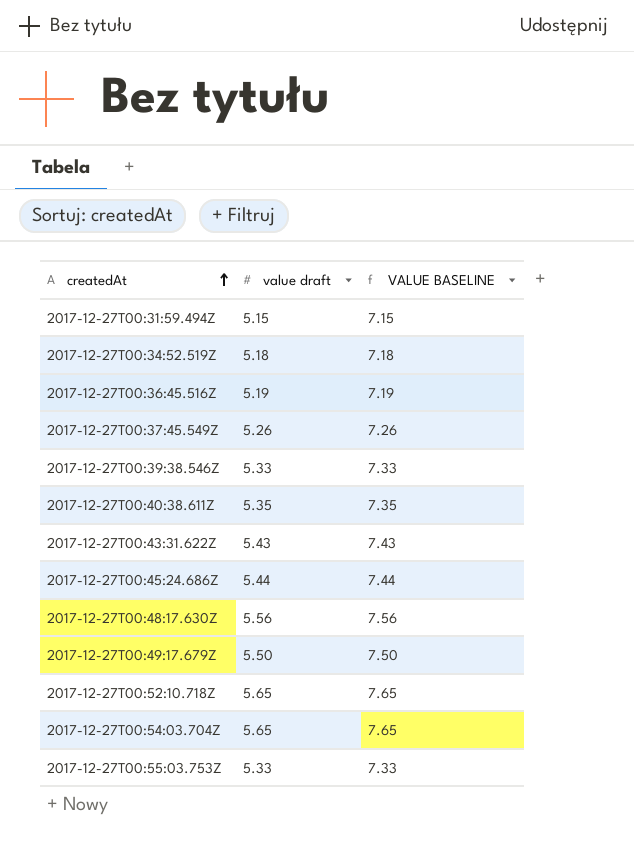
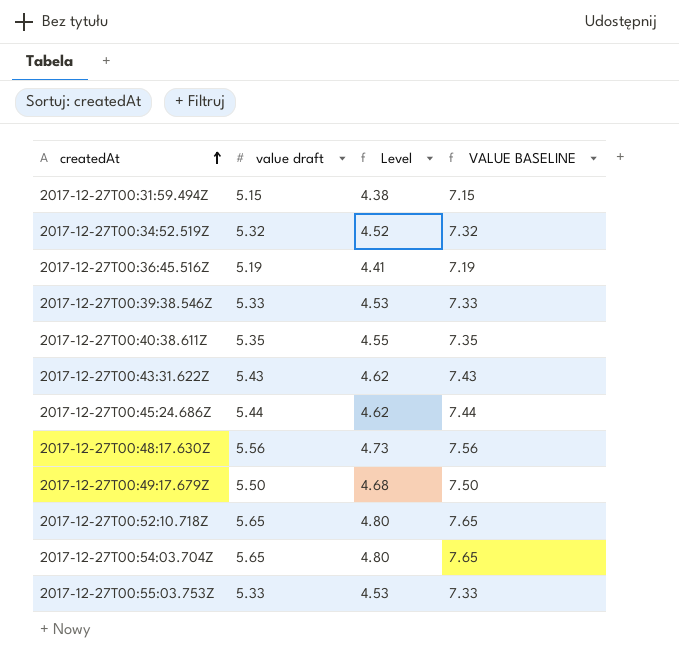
column Level | formula: none -> [value draft] * 0.85
row 2017-12-27T00:37:45.549Z: 5.26 | 7.26 -> none
2017-12-27T00:34:52.519Z | value draft: 5.18 -> 5.32
2017-12-27T00:34:52.519Z | VALUE BASELINE: 7.18 -> 7.32

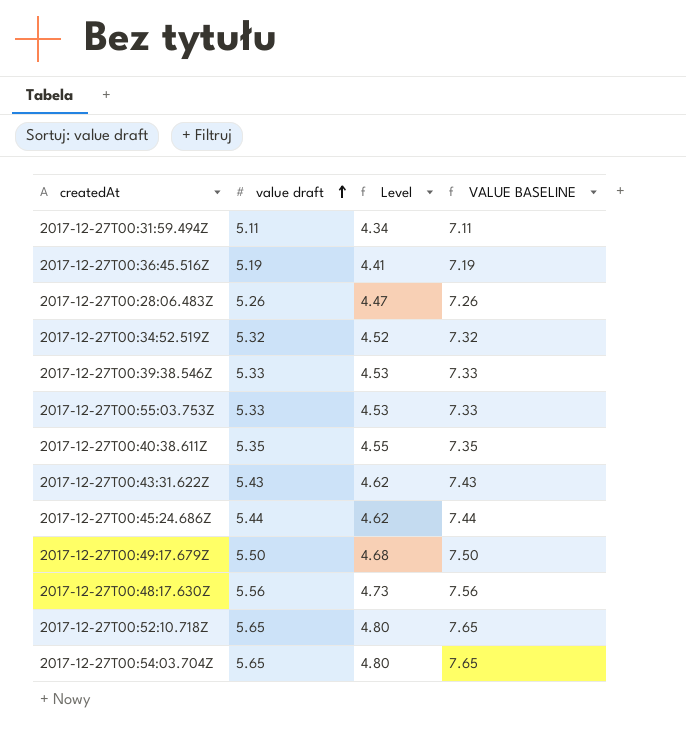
row order: createdAt ascending -> value draft ascending
2017-12-27T00:31:59.494Z | value draft: 5.15 -> 5.11
2017-12-27T00:31:59.494Z | Level: 4.38 -> 4.34
2017-12-27T00:31:59.494Z | VALUE BASELINE: 7.15 -> 7.11
row 2017-12-27T00:28:06.483Z: none -> 5.26 | 4.47 | 7.26

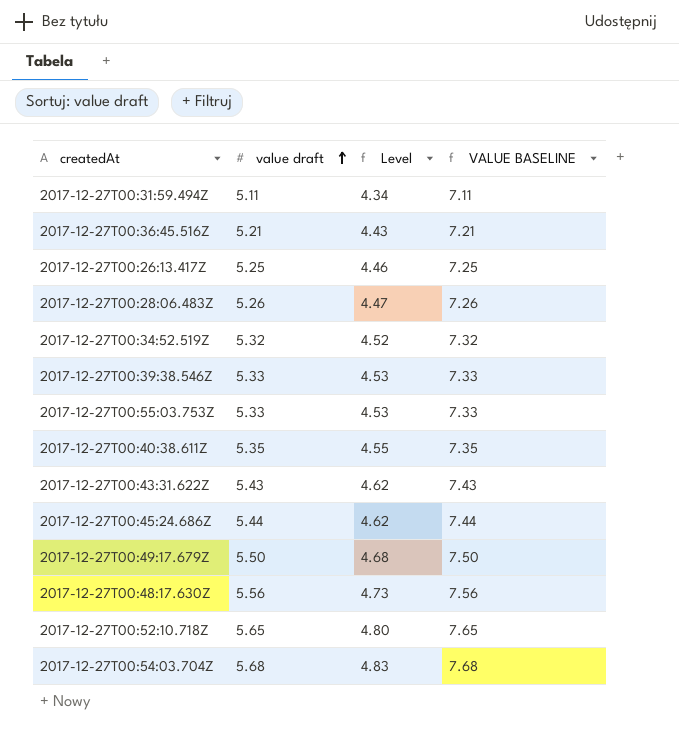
2017-12-27T00:36:45.516Z | value draft: 5.19 -> 5.21
2017-12-27T00:36:45.516Z | Level: 4.41 -> 4.43
2017-12-27T00:36:45.516Z | VALUE BASELINE: 7.19 -> 7.21
row 2017-12-27T00:26:13.417Z: none -> 5.25 | 4.46 | 7.25
2017-12-27T00:54:03.704Z | value draft: 5.65 -> 5.68
2017-12-27T00:54:03.704Z | Level: 4.80 -> 4.83
2017-12-27T00:54:03.704Z | VALUE BASELINE: 7.65 -> 7.68

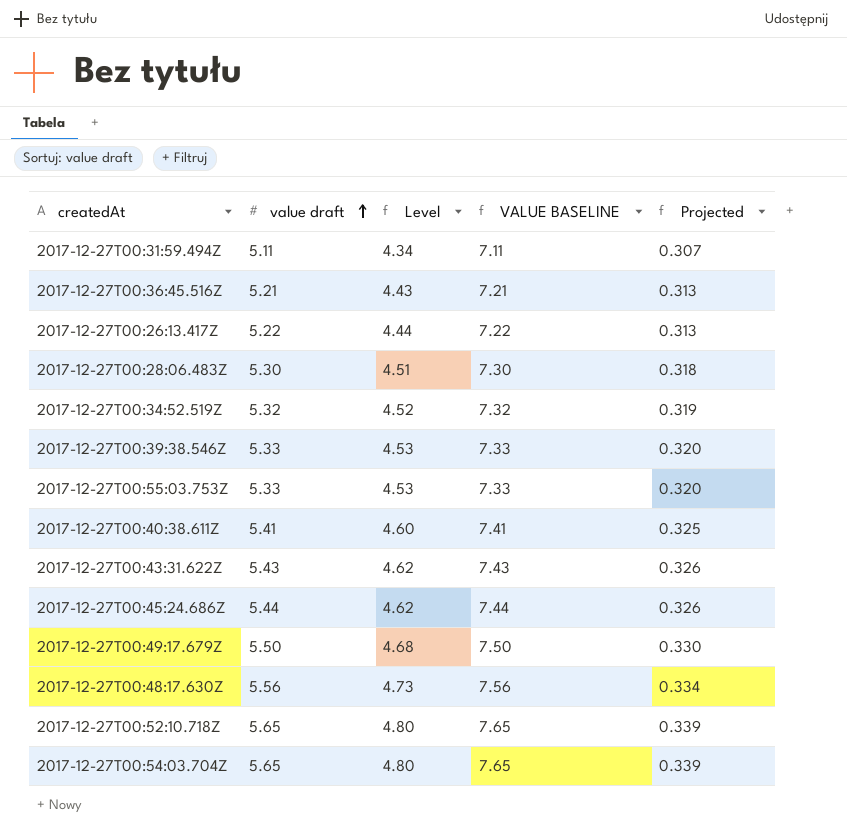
column Projected | formula: none -> [value draft] * 0.06
2017-12-27T00:26:13.417Z | value draft: 5.25 -> 5.22
2017-12-27T00:26:13.417Z | Level: 4.46 -> 4.44
2017-12-27T00:26:13.417Z | VALUE BASELINE: 7.25 -> 7.22
2017-12-27T00:28:06.483Z | value draft: 5.26 -> 5.30
2017-12-27T00:28:06.483Z | Level: 4.47 -> 4.51
2017-12-27T00:28:06.483Z | VALUE BASELINE: 7.26 -> 7.30
2017-12-27T00:40:38.611Z | value draft: 5.35 -> 5.41
2017-12-27T00:40:38.611Z | Level: 4.55 -> 4.60
2017-12-27T00:40:38.611Z | VALUE BASELINE: 7.35 -> 7.41
2017-12-27T00:54:03.704Z | value draft: 5.68 -> 5.65
2017-12-27T00:54:03.704Z | Level: 4.83 -> 4.80
2017-12-27T00:54:03.704Z | VALUE BASELINE: 7.68 -> 7.65

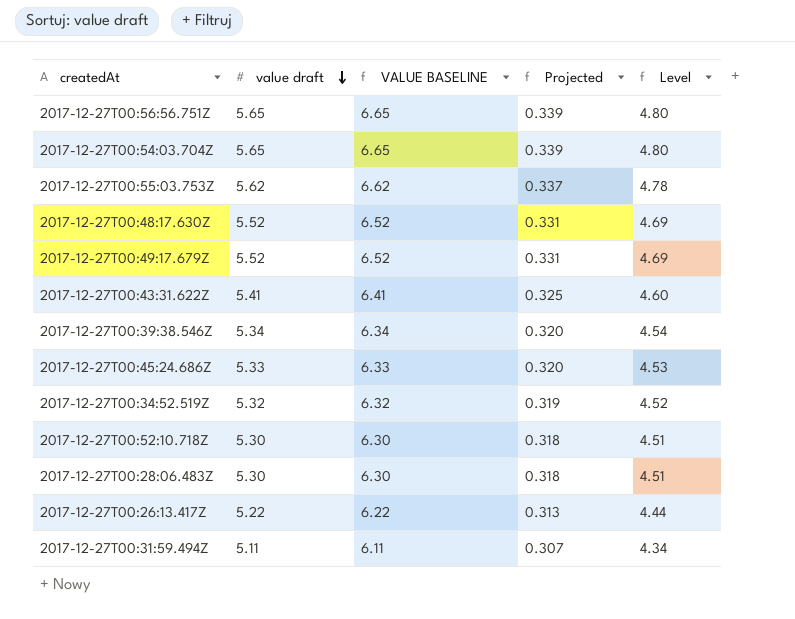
row order: value draft ascending -> value draft descending
column VALUE BASELINE | formula: [value draft] + 2 -> [value draft] + 1
column Level | position: 3 -> 5
row 2017-12-27T00:36:45.516Z: 5.21 | 4.43 | 7.21 | 0.313 -> none
row 2017-12-27T00:40:38.611Z: 5.41 | 4.60 | 7.41 | 0.325 -> none
row 2017-12-27T00:56:56.751Z: none -> 5.65 | 6.65 | 0.339 | 4.80
2017-12-27T00:55:03.753Z | value draft: 5.33 -> 5.62
2017-12-27T00:55:03.753Z | Projected: 0.320 -> 0.337
2017-12-27T00:55:03.753Z | Level: 4.53 -> 4.78
2017-12-27T00:48:17.630Z | value draft: 5.56 -> 5.52
2017-12-27T00:48:17.630Z | Projected: 0.334 -> 0.331
2017-12-27T00:48:17.630Z | Level: 4.73 -> 4.69
2017-12-27T00:49:17.679Z | value draft: 5.50 -> 5.52
2017-12-27T00:49:17.679Z | Projected: 0.330 -> 0.331
2017-12-27T00:49:17.679Z | Level: 4.68 -> 4.69
2017-12-27T00:43:31.622Z | value draft: 5.43 -> 5.41
2017-12-27T00:43:31.622Z | Projected: 0.326 -> 0.325
2017-12-27T00:43:31.622Z | Level: 4.62 -> 4.60
2017-12-27T00:39:38.546Z | value draft: 5.33 -> 5.34
2017-12-27T00:39:38.546Z | Level: 4.53 -> 4.54
2017-12-27T00:45:24.686Z | value draft: 5.44 -> 5.33
2017-12-27T00:45:24.686Z | Projected: 0.326 -> 0.320
2017-12-27T00:45:24.686Z | Level: 4.62 -> 4.53
2017-12-27T00:52:10.718Z | value draft: 5.65 -> 5.30
2017-12-27T00:52:10.718Z | Projected: 0.339 -> 0.318
2017-12-27T00:52:10.718Z | Level: 4.80 -> 4.51

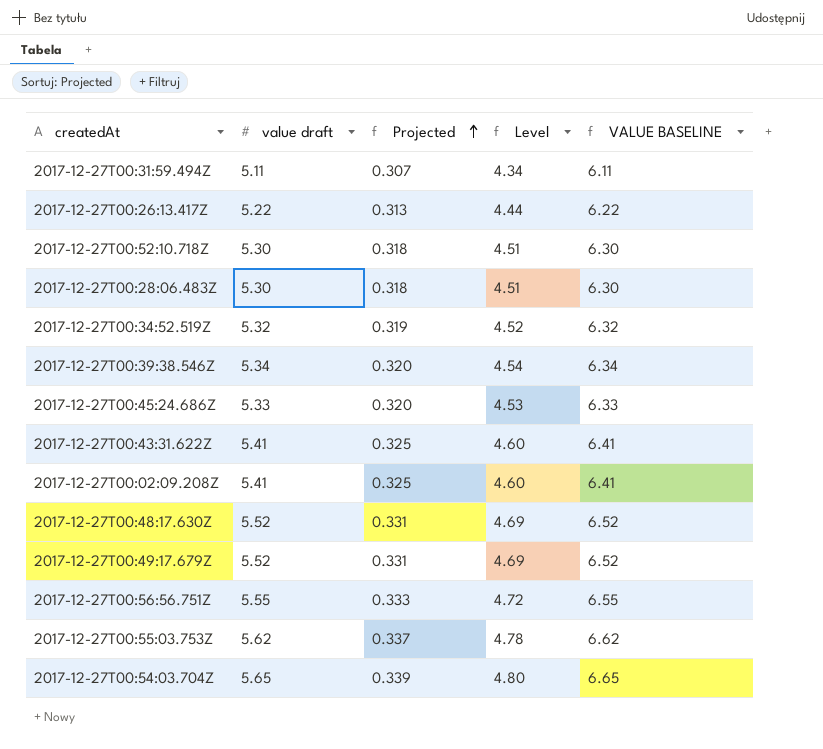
row order: value draft descending -> Projected ascending
column VALUE BASELINE | position: 3 -> 5
row 2017-12-27T00:02:09.208Z: none -> 5.41 | 0.325 | 4.60 | 6.41
2017-12-27T00:56:56.751Z | value draft: 5.65 -> 5.55
2017-12-27T00:56:56.751Z | Projected: 0.339 -> 0.333
2017-12-27T00:56:56.751Z | Level: 4.80 -> 4.72
2017-12-27T00:56:56.751Z | VALUE BASELINE: 6.65 -> 6.55

